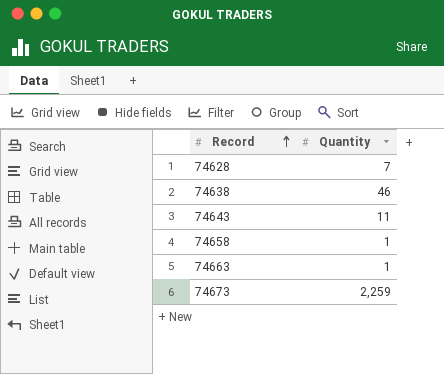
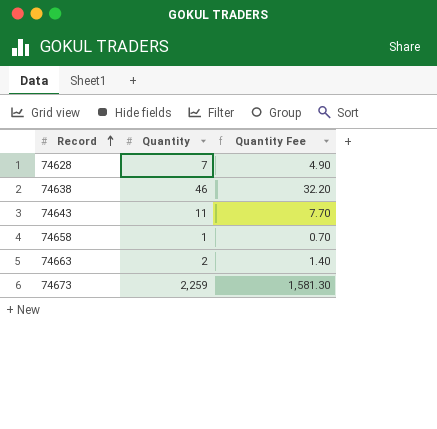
column Quantity Fee | formula: none -> [Quantity] * 0.7
74663 | Quantity: 1 -> 2

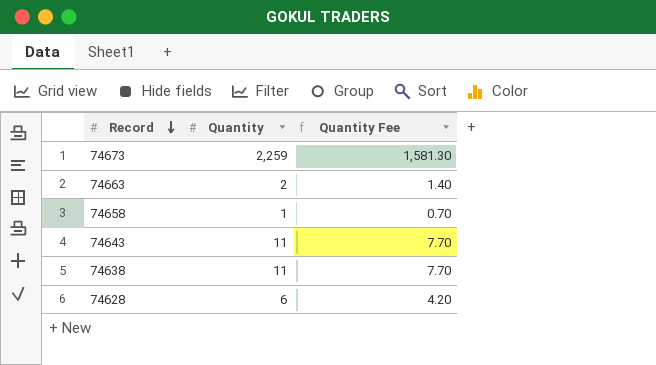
row order: Record ascending -> Record descending
74638 | Quantity: 46 -> 11
74638 | Quantity Fee: 32.20 -> 7.70
74628 | Quantity: 7 -> 6
74628 | Quantity Fee: 4.90 -> 4.20

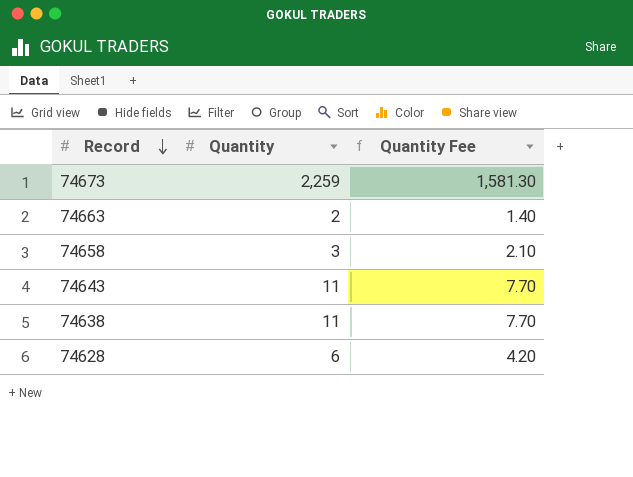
74658 | Quantity: 1 -> 3
74658 | Quantity Fee: 0.70 -> 2.10

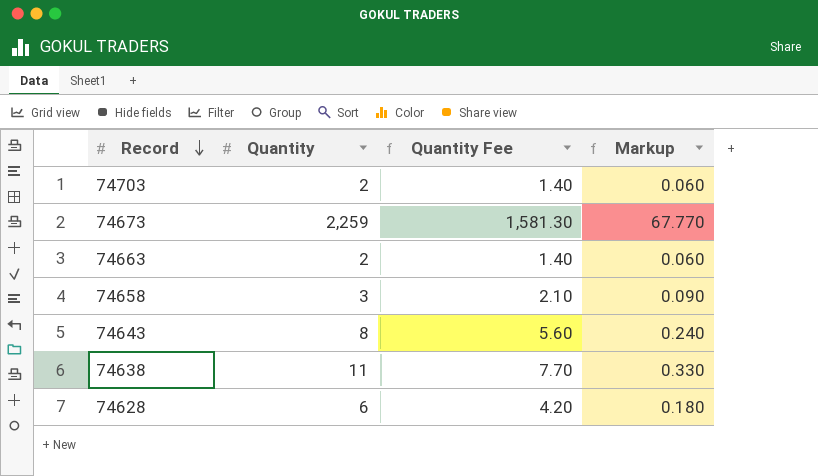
column Markup | formula: none -> [Quantity] * 0.03
row 74703: none -> 2 | 1.40 | 0.060
74643 | Quantity: 11 -> 8
74643 | Quantity Fee: 7.70 -> 5.60

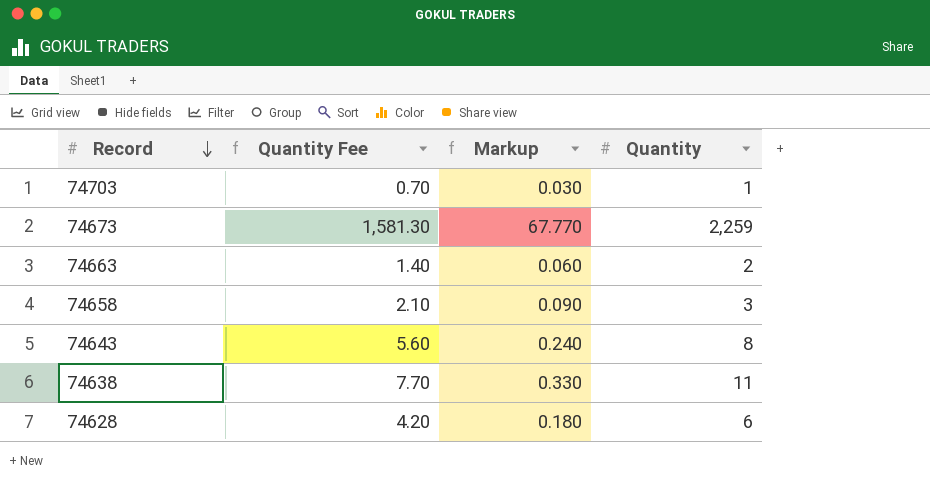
column Quantity | position: 2 -> 4
74703 | Quantity Fee: 1.40 -> 0.70
74703 | Markup: 0.060 -> 0.030
74703 | Quantity: 2 -> 1

